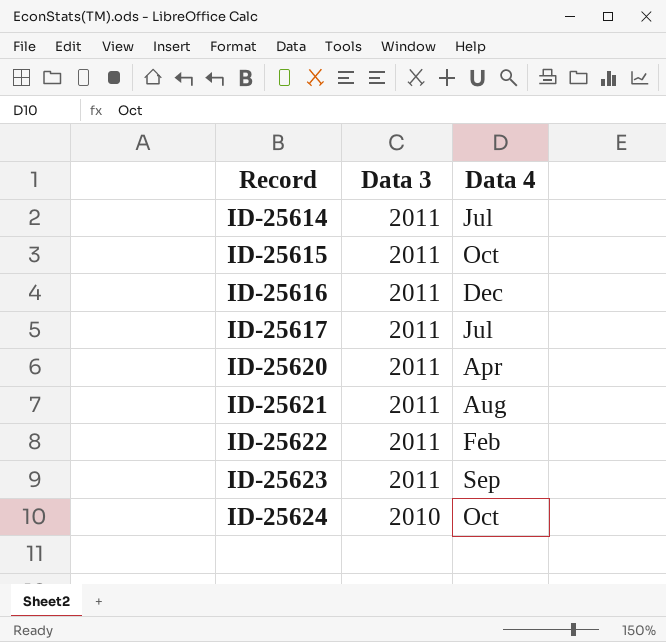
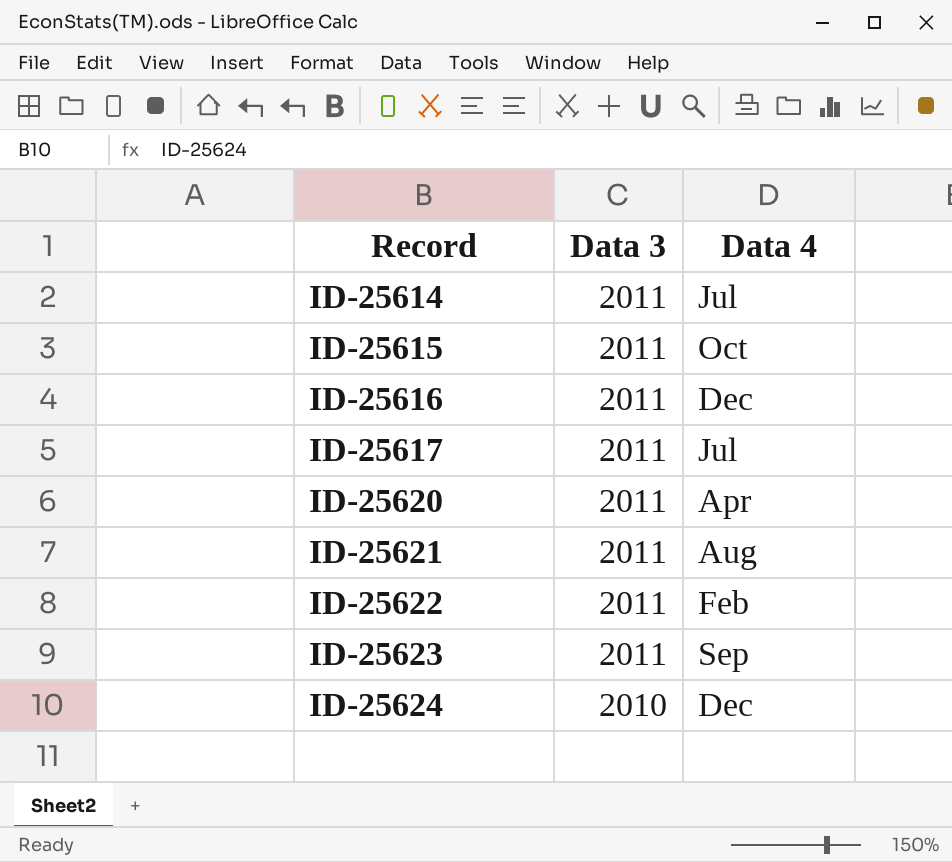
ID-25624 | Data 4: Oct -> Dec

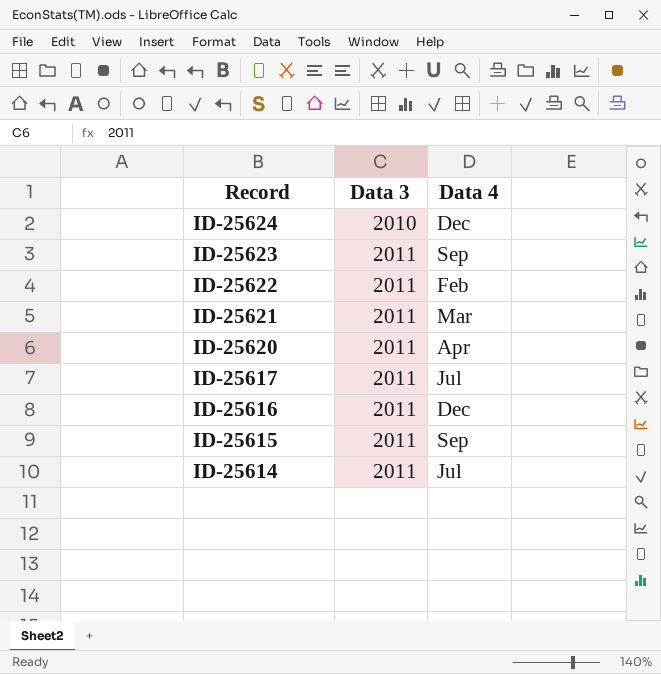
row order: Record ascending -> Record descending
ID-25621 | Data 4: Aug -> Mar
ID-25615 | Data 4: Oct -> Sep

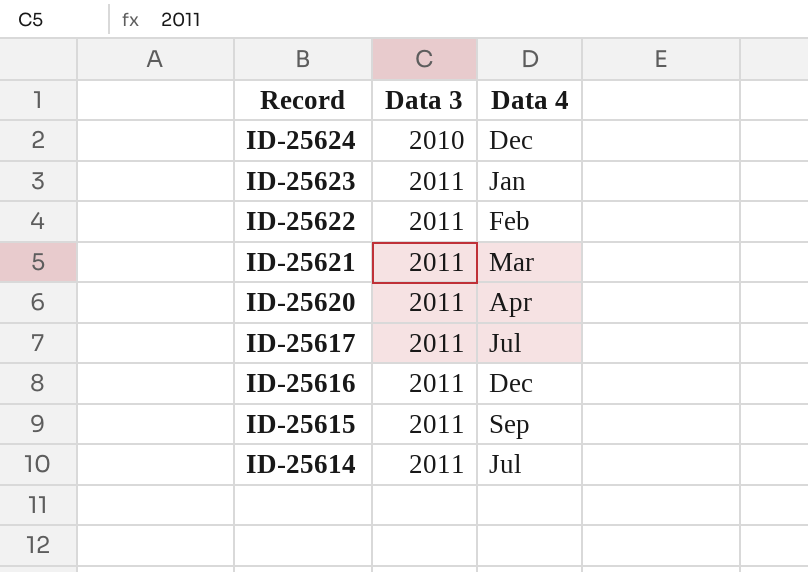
ID-25623 | Data 4: Sep -> Jan

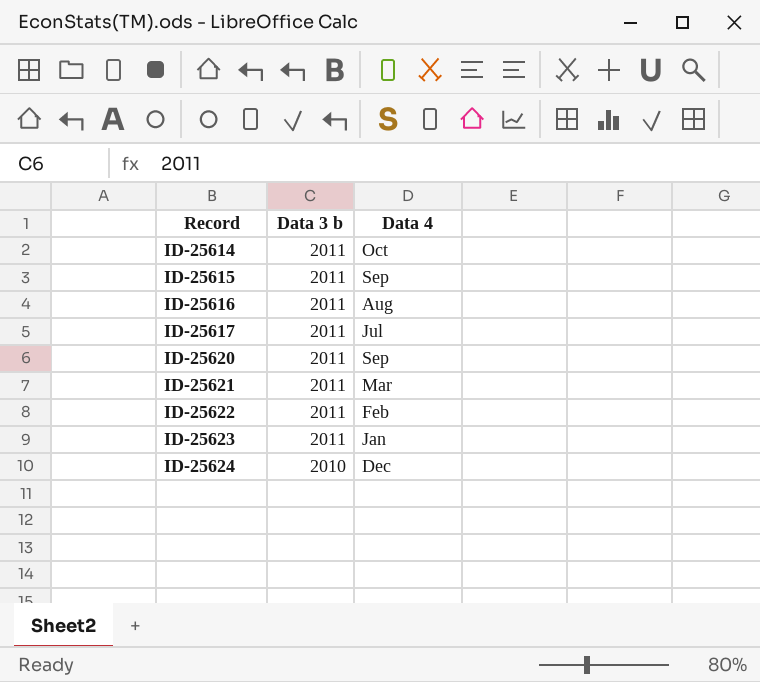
row order: Record descending -> Record ascending
column name: Data 3 -> Data 3 b
ID-25614 | Data 4: Jul -> Oct
ID-25616 | Data 4: Dec -> Aug
ID-25620 | Data 4: Apr -> Sep

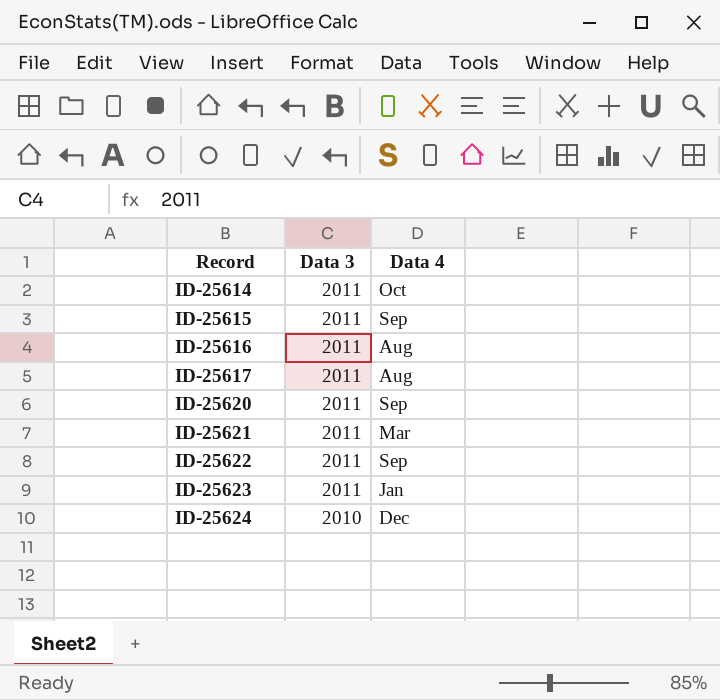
column name: Data 3 b -> Data 3
ID-25617 | Data 4: Jul -> Aug
ID-25622 | Data 4: Feb -> Sep

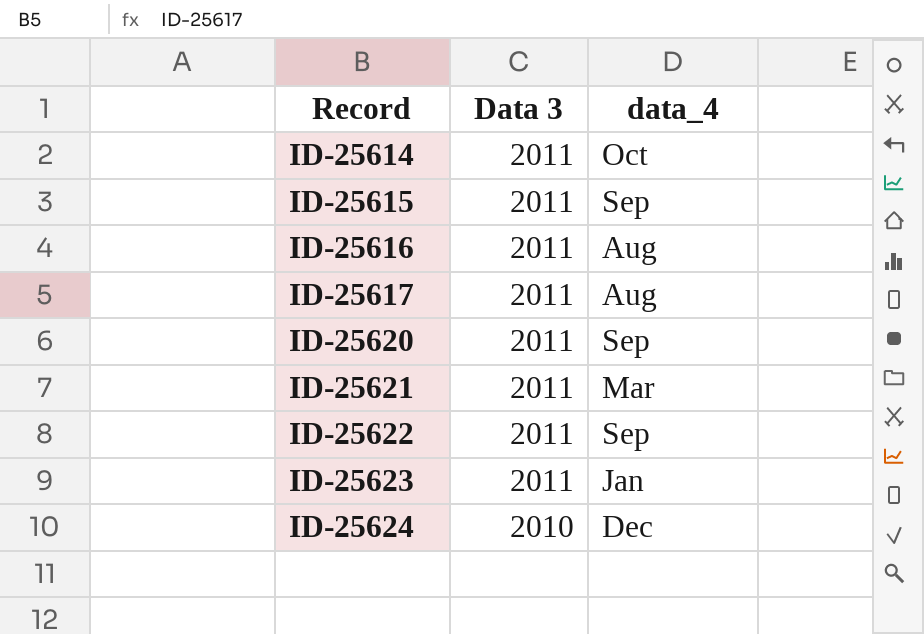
column name: Data 4 -> data_4

